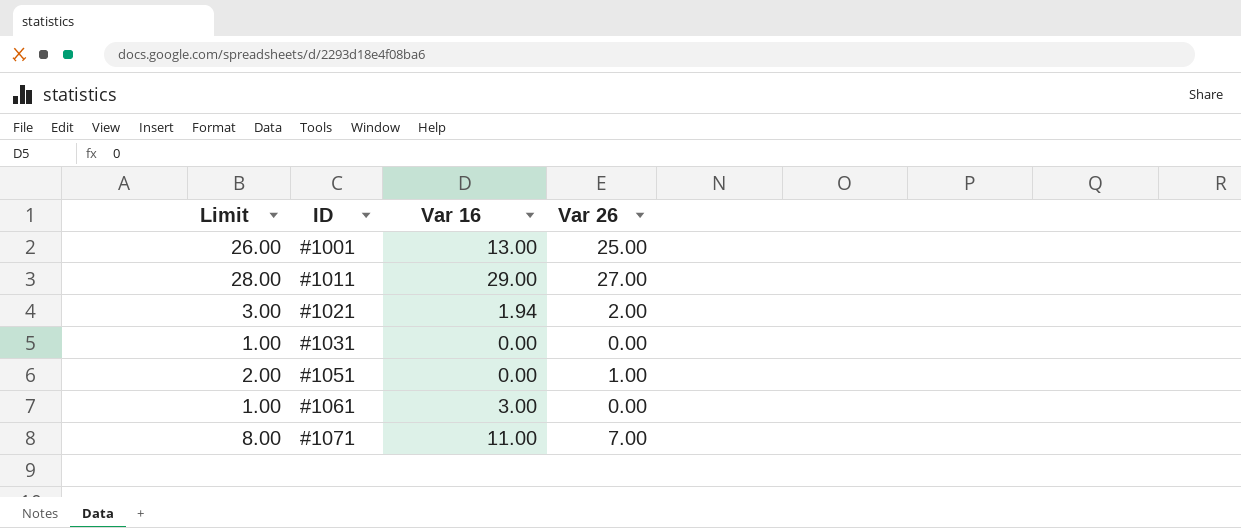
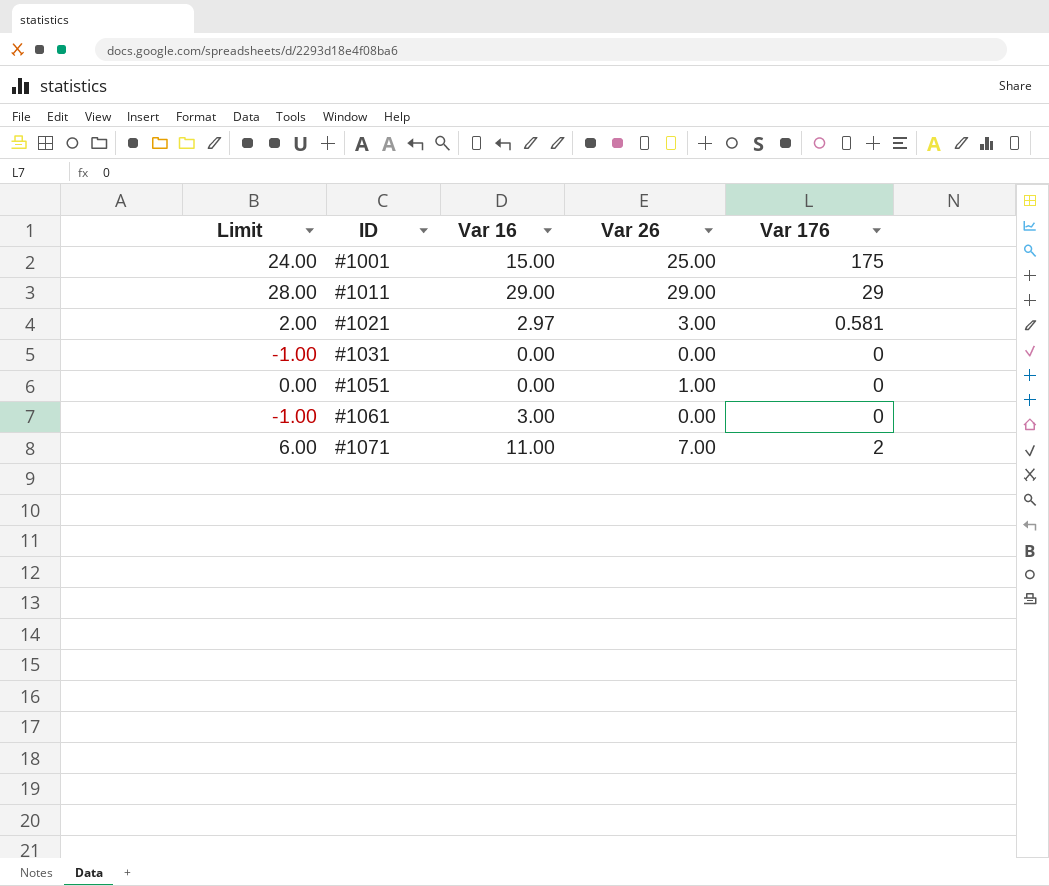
column Limit | formula: [Var 26] + 1 -> [Var 26] - 1
column Var 176 | position: none -> 5
#1001 | Var 16: 13.00 -> 15.00
#1011 | Var 26: 27.00 -> 29.00
#1021 | Var 16: 1.94 -> 2.97
#1021 | Var 26: 2.00 -> 3.00

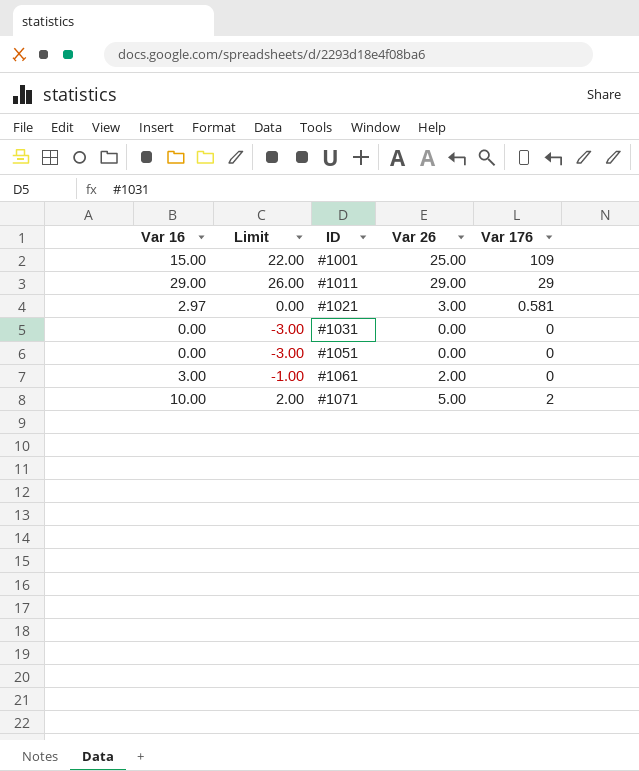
column Var 16 | position: 3 -> 1
column Limit | formula: [Var 26] - 1 -> [Var 26] - 3
#1001 | Var 176: 175 -> 109
#1051 | Var 26: 1.00 -> 0.00
#1061 | Var 26: 0.00 -> 2.00
#1071 | Var 16: 11.00 -> 10.00
#1071 | Var 26: 7.00 -> 5.00

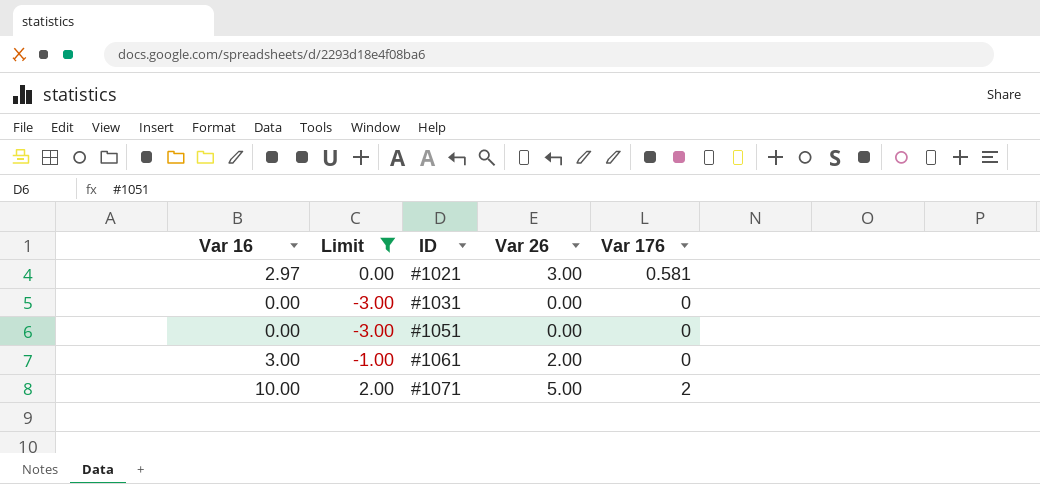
filter: none -> Limit <= 2.00

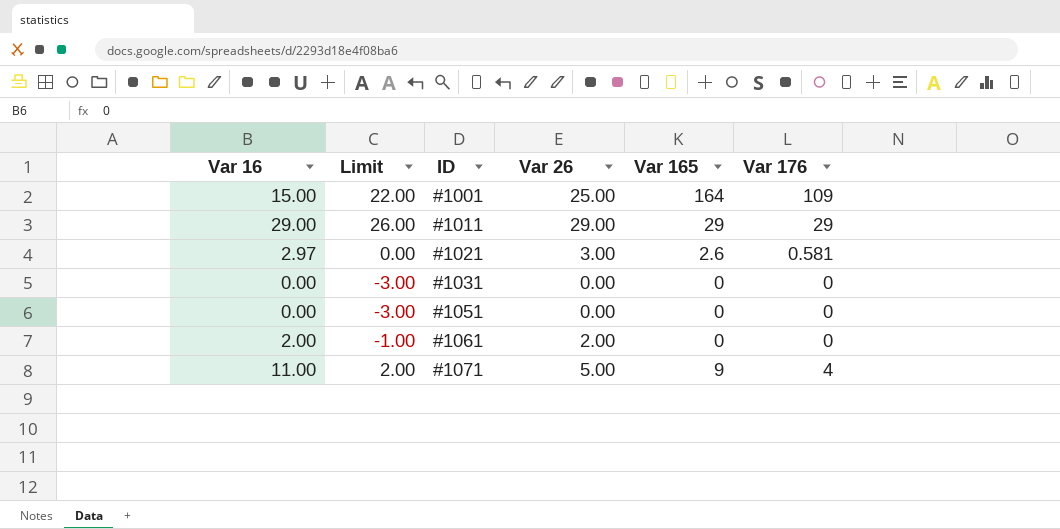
filter: Limit <= 2.00 -> none
column Var 165 | position: none -> 5
#1061 | Var 16: 3.00 -> 2.00
#1071 | Var 16: 10.00 -> 11.00
#1071 | Var 176: 2 -> 4

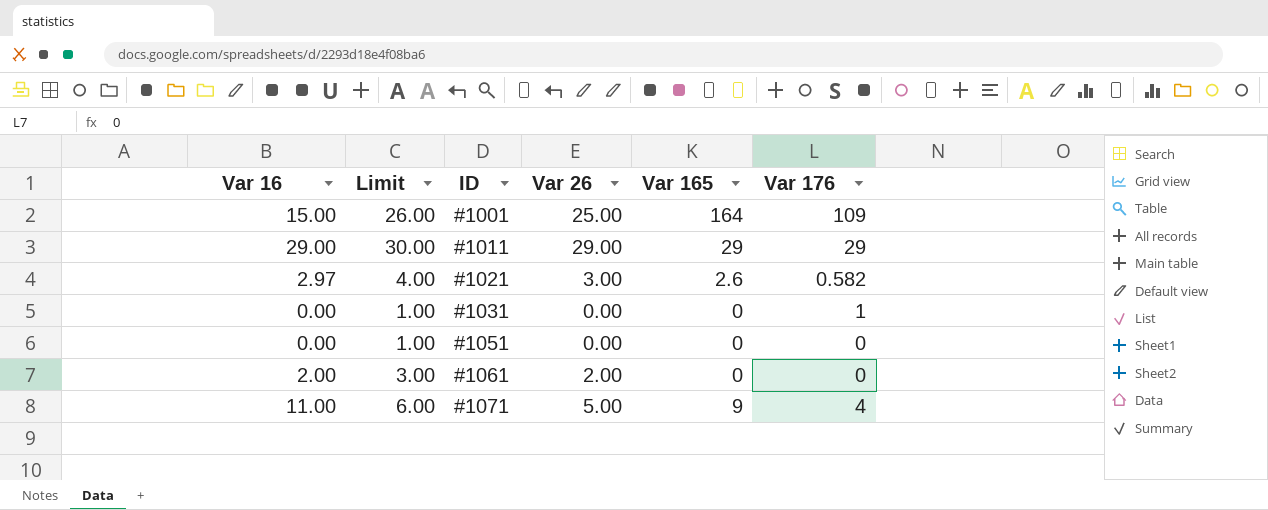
column Limit | formula: [Var 26] - 3 -> [Var 26] + 1
#1021 | Var 176: 0.581 -> 0.582
#1031 | Var 176: 0 -> 1

